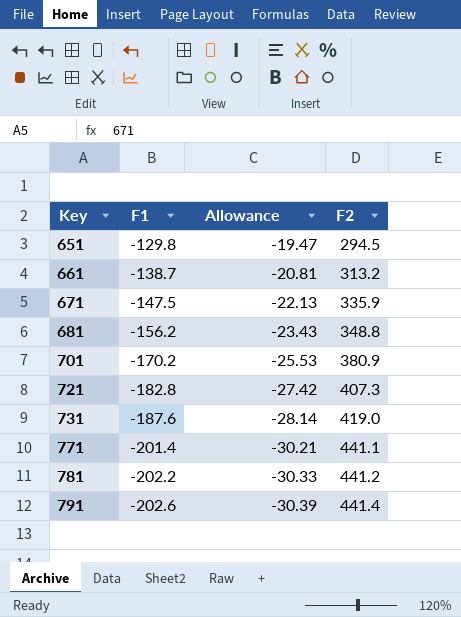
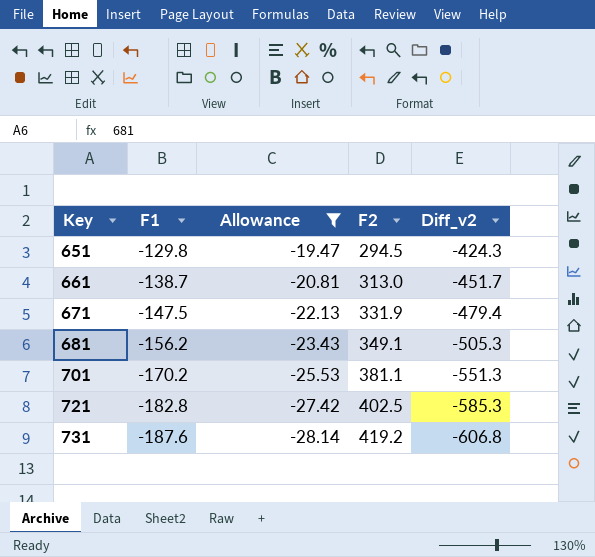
filter: none -> Allowance >= -28.14
column Diff_v2 | formula: none -> [F1] - [F2]
661 | F2: 313.2 -> 313.0
671 | F2: 335.9 -> 331.9
681 | F2: 348.8 -> 349.1
701 | F2: 380.9 -> 381.1
721 | F2: 407.3 -> 402.5
731 | F2: 419.0 -> 419.2

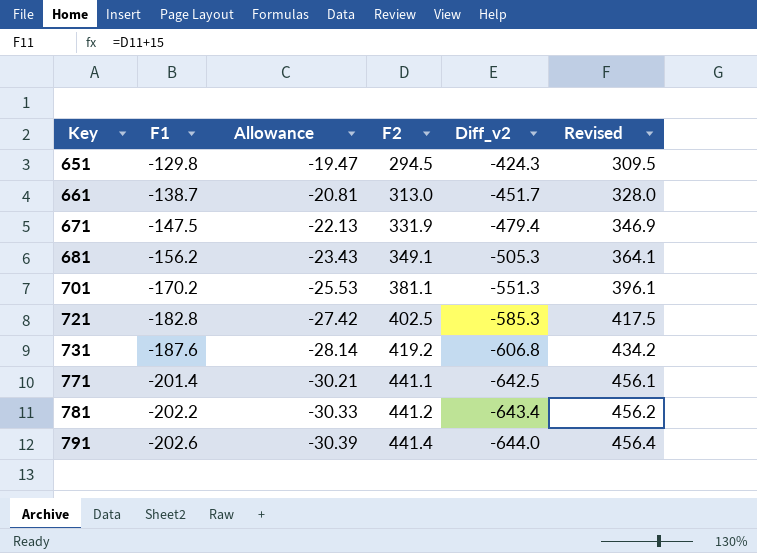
filter: Allowance >= -28.14 -> none
column Revised | formula: none -> [F2] + 15

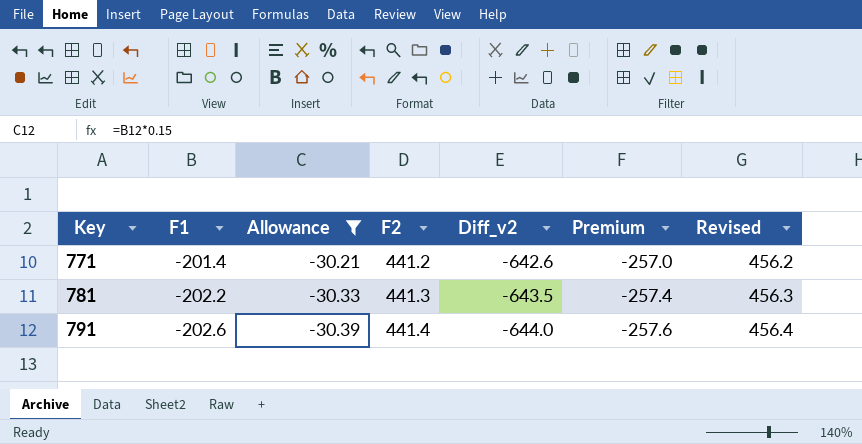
filter: none -> Allowance <= -30.21
column Premium | formula: none -> [Diff_v2] * 0.4
771 | F2: 441.1 -> 441.2
771 | Diff_v2: -642.5 -> -642.6
771 | Revised: 456.1 -> 456.2
781 | F2: 441.2 -> 441.3
781 | Diff_v2: -643.4 -> -643.5
781 | Revised: 456.2 -> 456.3

